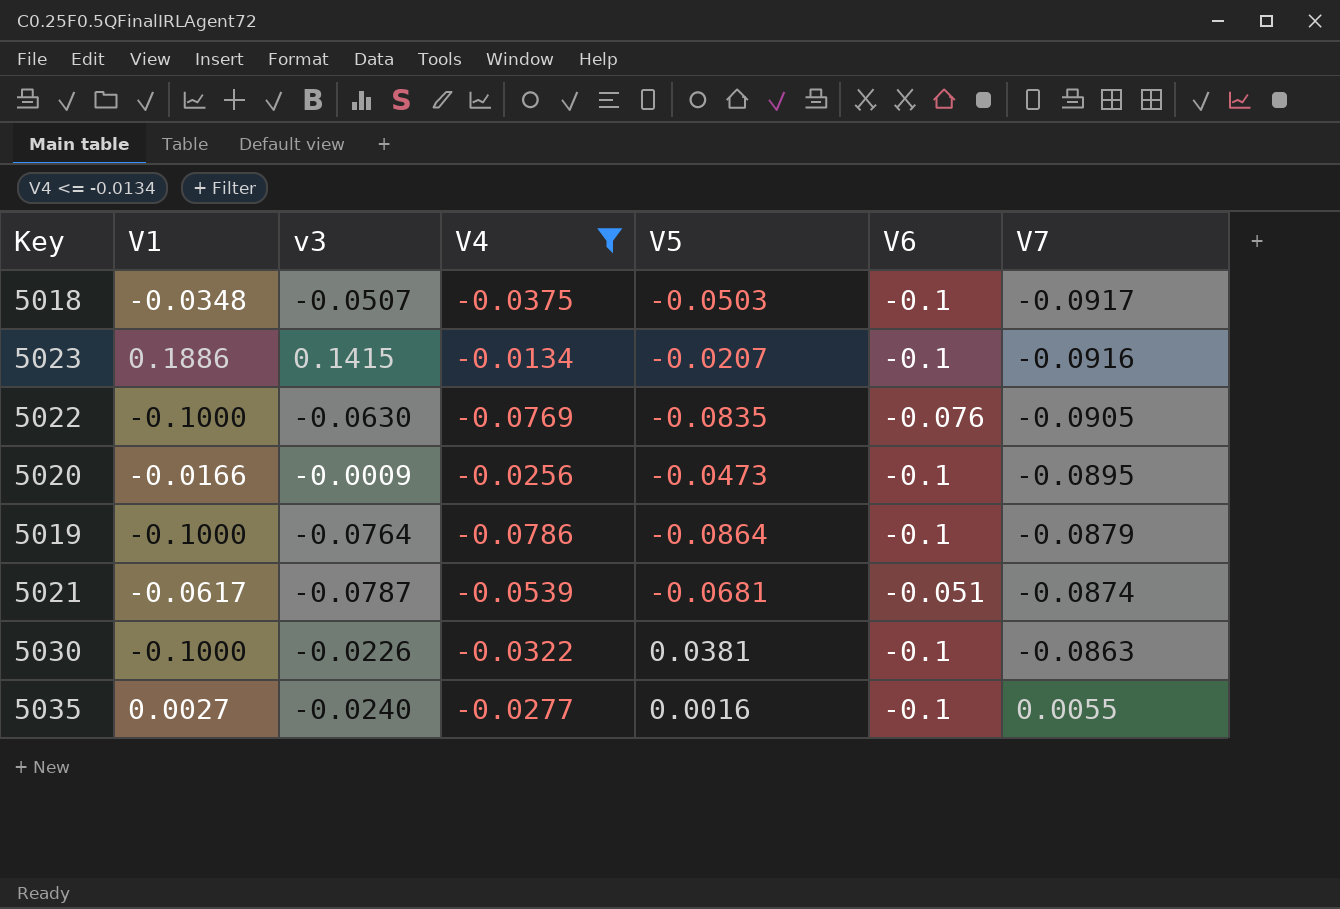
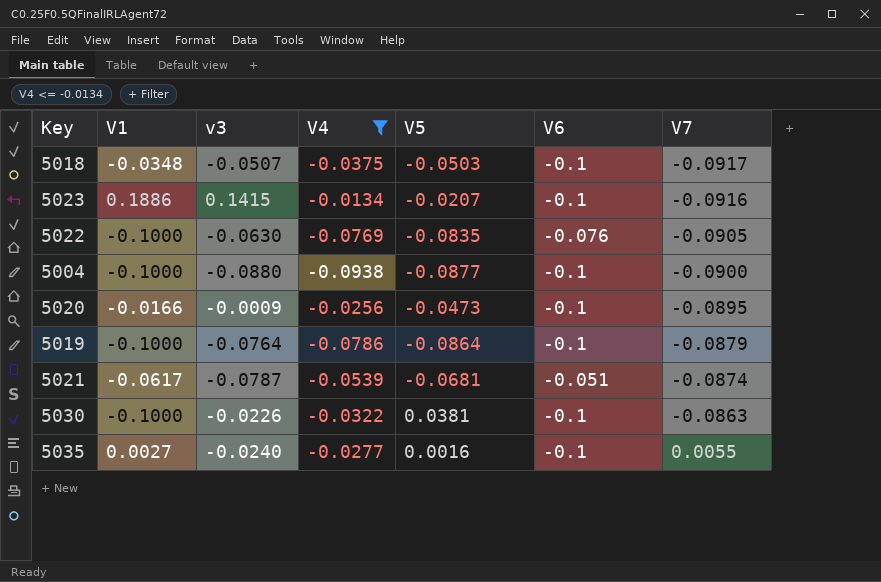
row 5004: none -> -0.1000 | -0.0880 | -0.0938 | -0.0877 | -0.1 | -0.0900

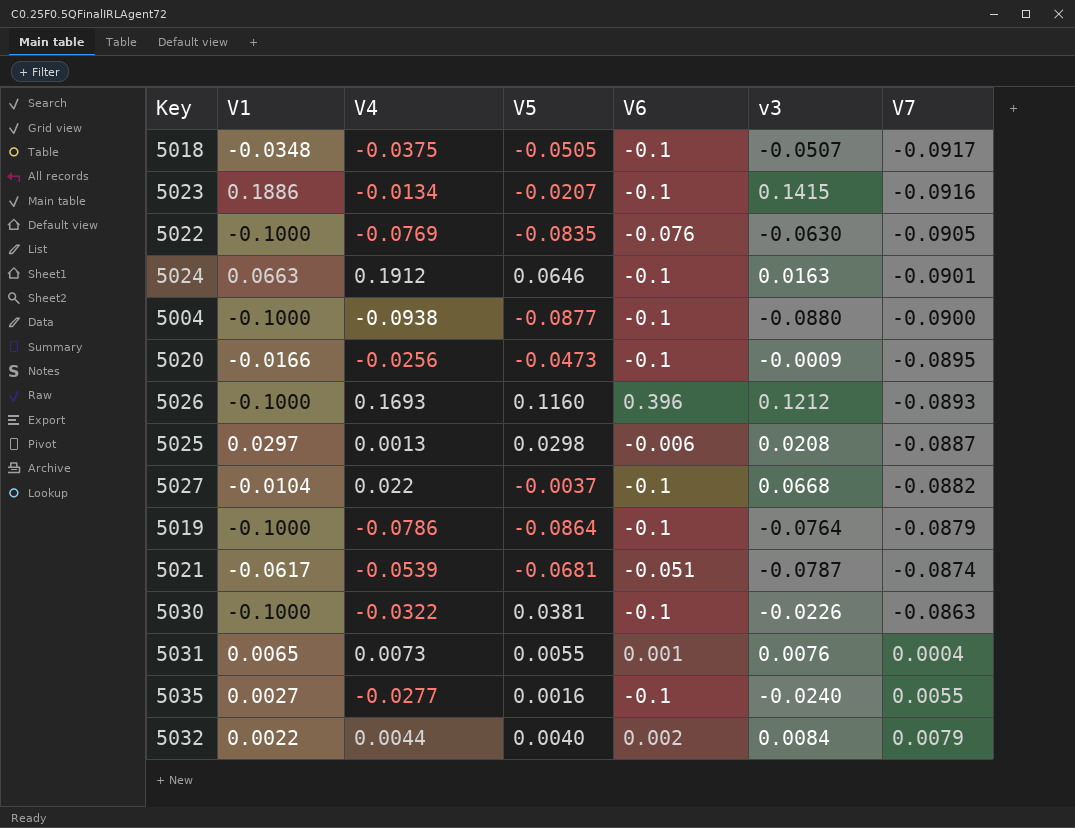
filter: V4 <= -0.0134 -> none
column v3 | position: 3 -> 6
5018 | V5: -0.0503 -> -0.0505

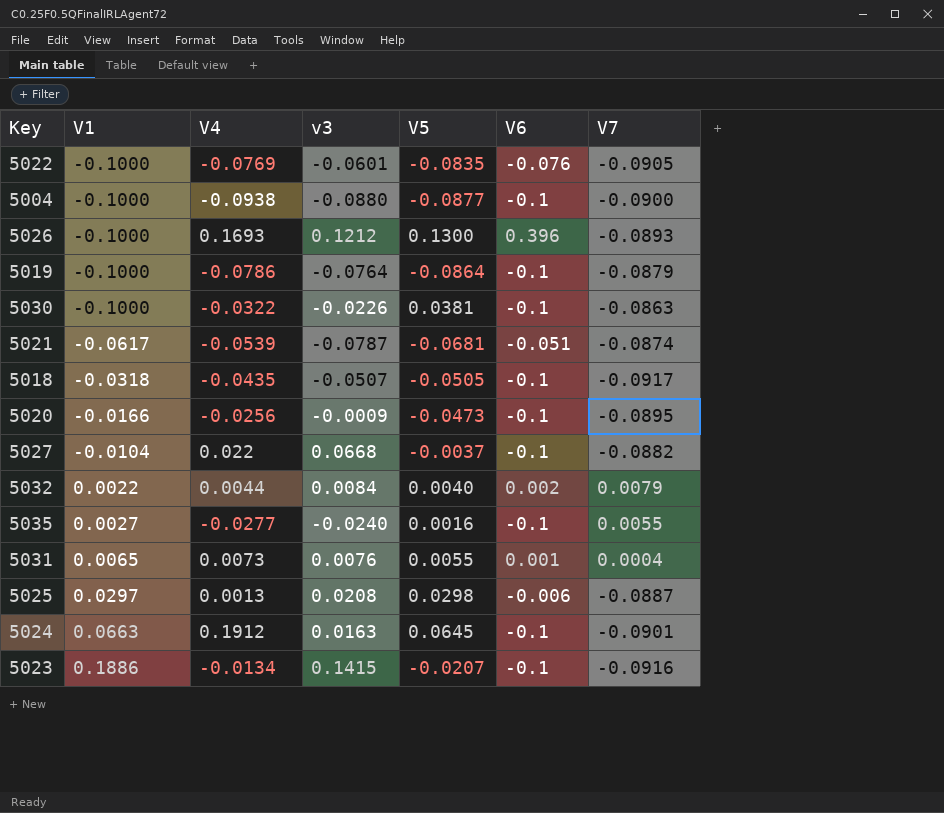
row order: V7 ascending -> V1 ascending
column v3 | position: 6 -> 4
5022 | v3: -0.0630 -> -0.0601
5026 | V5: 0.1160 -> 0.1300
5018 | V1: -0.0348 -> -0.0318
5018 | V4: -0.0375 -> -0.0435
5024 | V5: 0.0646 -> 0.0645

